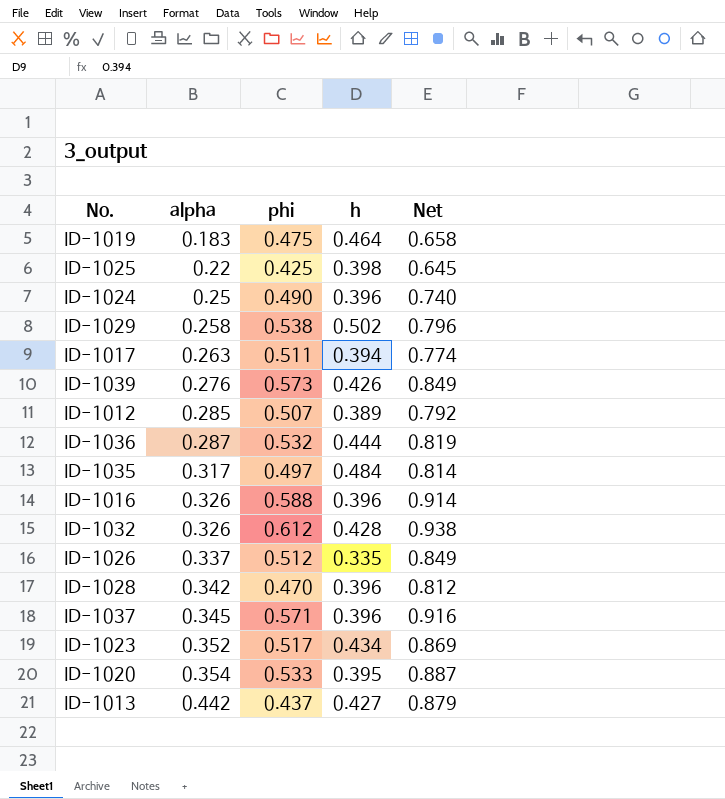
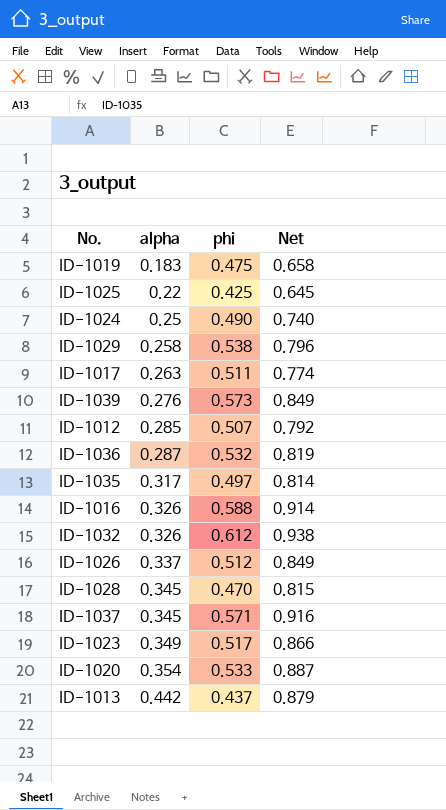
column h | position: 4 -> none
ID-1028 | alpha: 0.342 -> 0.345
ID-1028 | Net: 0.812 -> 0.815
ID-1023 | alpha: 0.352 -> 0.349
ID-1023 | Net: 0.869 -> 0.866

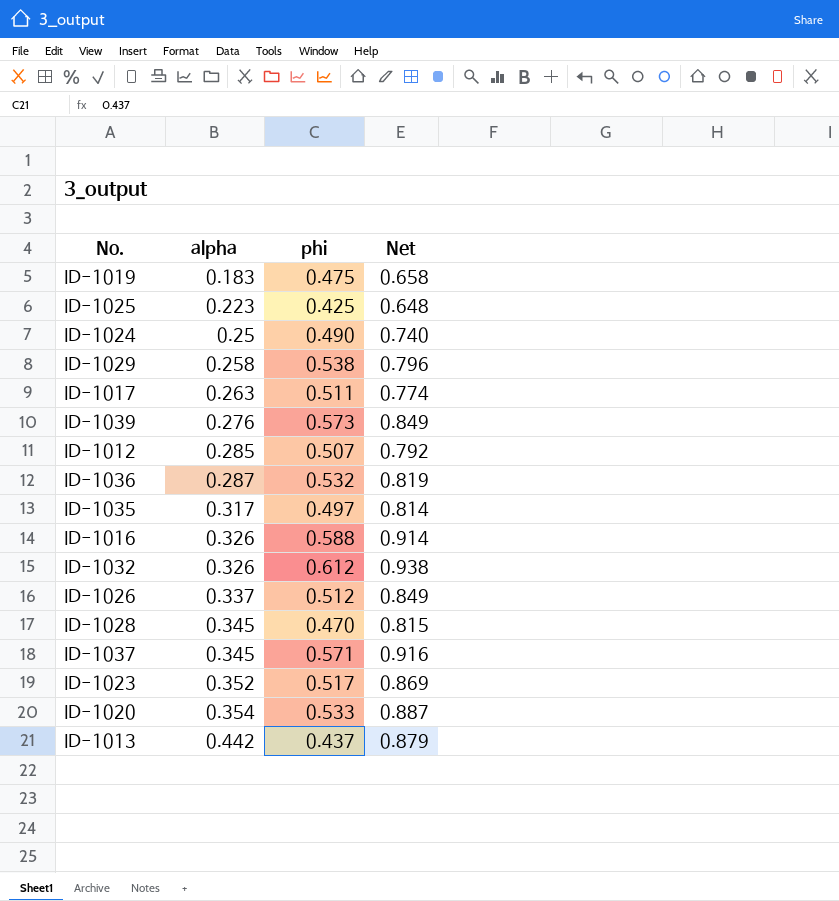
ID-1025 | alpha: 0.22 -> 0.223
ID-1025 | Net: 0.645 -> 0.648
ID-1023 | alpha: 0.349 -> 0.352
ID-1023 | Net: 0.866 -> 0.869

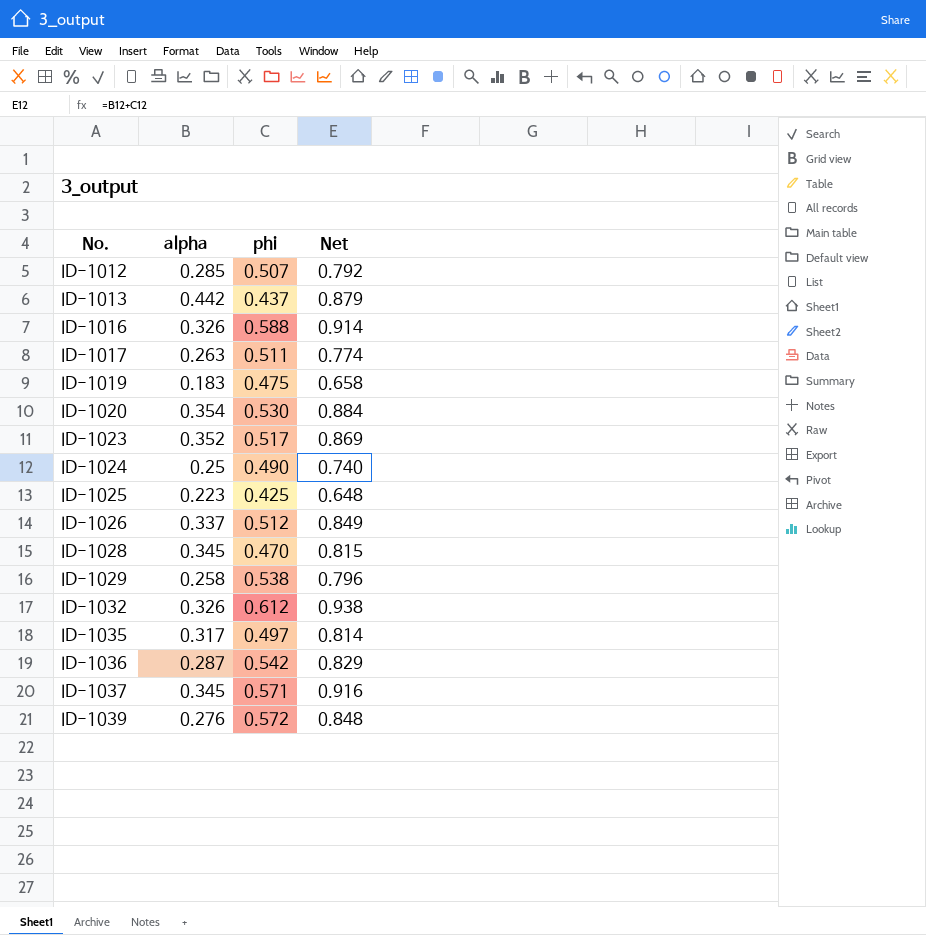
row order: alpha ascending -> No. ascending
ID-1020 | phi: 0.533 -> 0.530
ID-1020 | Net: 0.887 -> 0.884
ID-1036 | phi: 0.532 -> 0.542
ID-1036 | Net: 0.819 -> 0.829
ID-1039 | phi: 0.573 -> 0.572
ID-1039 | Net: 0.849 -> 0.848

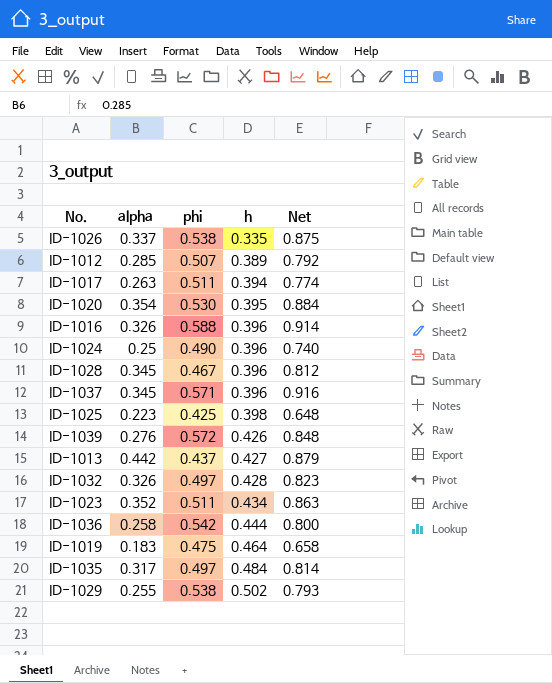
row order: No. ascending -> h ascending
column h | position: none -> 4
ID-1026 | phi: 0.512 -> 0.538
ID-1026 | Net: 0.849 -> 0.875
ID-1028 | phi: 0.470 -> 0.467
ID-1028 | Net: 0.815 -> 0.812
ID-1032 | phi: 0.612 -> 0.497
ID-1032 | Net: 0.938 -> 0.823
ID-1023 | phi: 0.517 -> 0.511
ID-1023 | Net: 0.869 -> 0.863
ID-1036 | alpha: 0.287 -> 0.258
ID-1036 | Net: 0.829 -> 0.800
ID-1029 | alpha: 0.258 -> 0.255
ID-1029 | Net: 0.796 -> 0.793

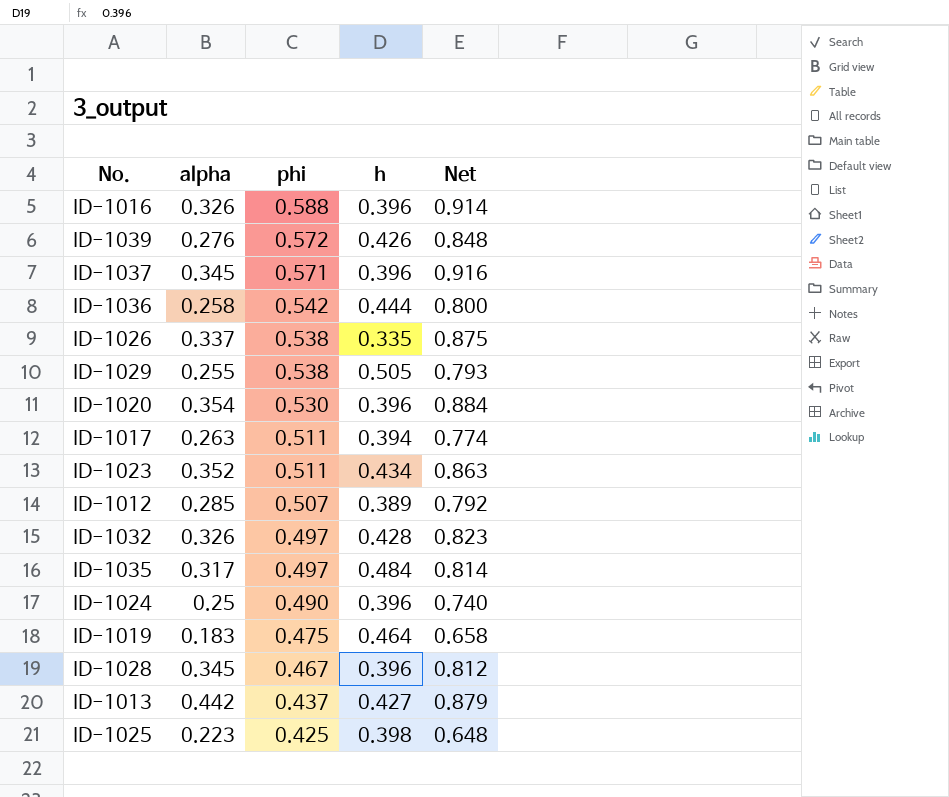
row order: h ascending -> phi descending
ID-1029 | h: 0.502 -> 0.505
ID-1020 | h: 0.395 -> 0.396

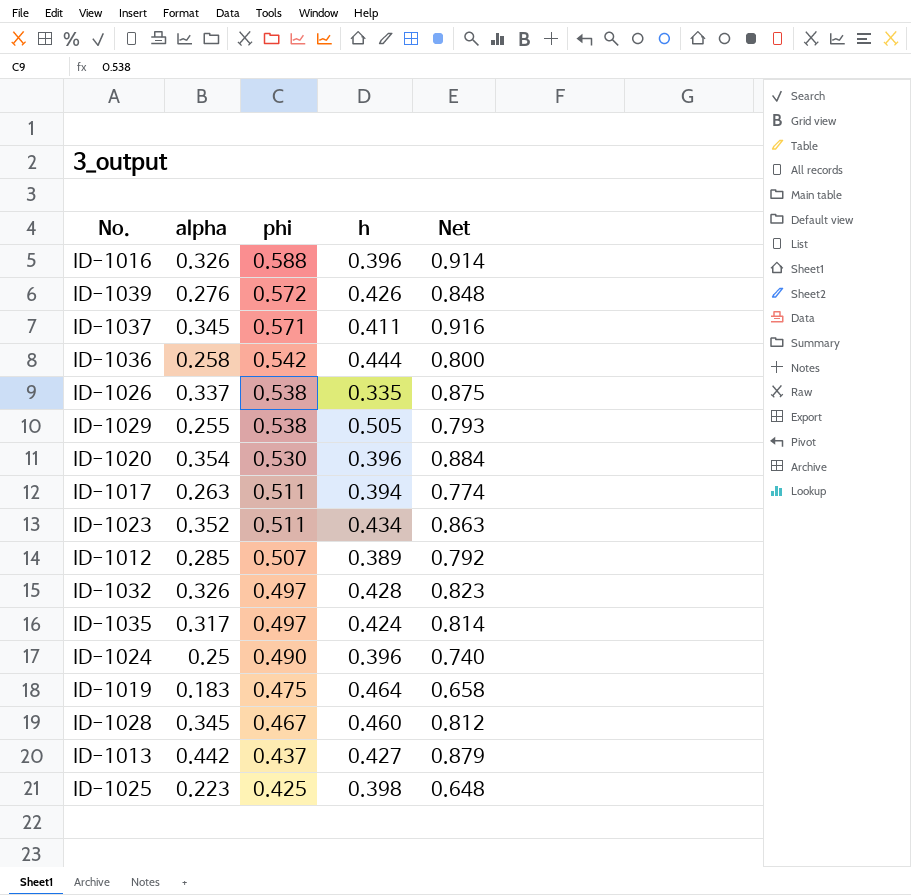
ID-1037 | h: 0.396 -> 0.411
ID-1035 | h: 0.484 -> 0.424
ID-1028 | h: 0.396 -> 0.460

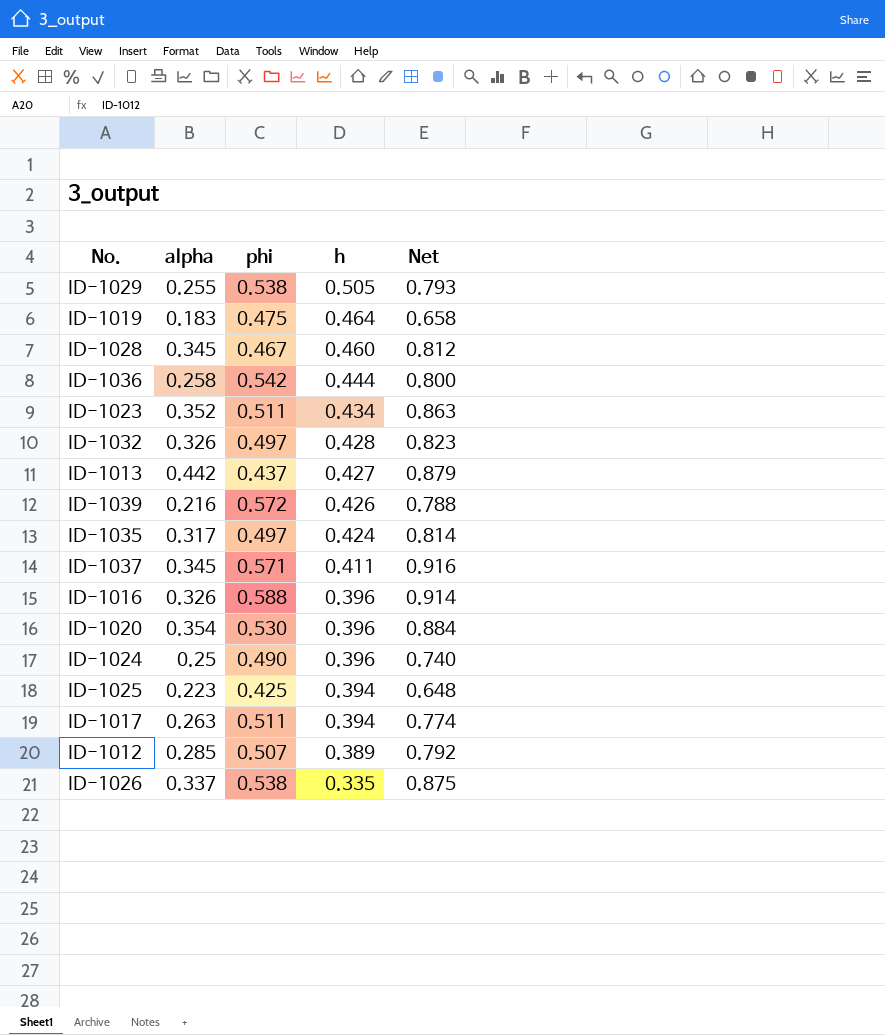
row order: phi descending -> h descending
ID-1039 | alpha: 0.276 -> 0.216
ID-1039 | Net: 0.848 -> 0.788
ID-1025 | h: 0.398 -> 0.394

